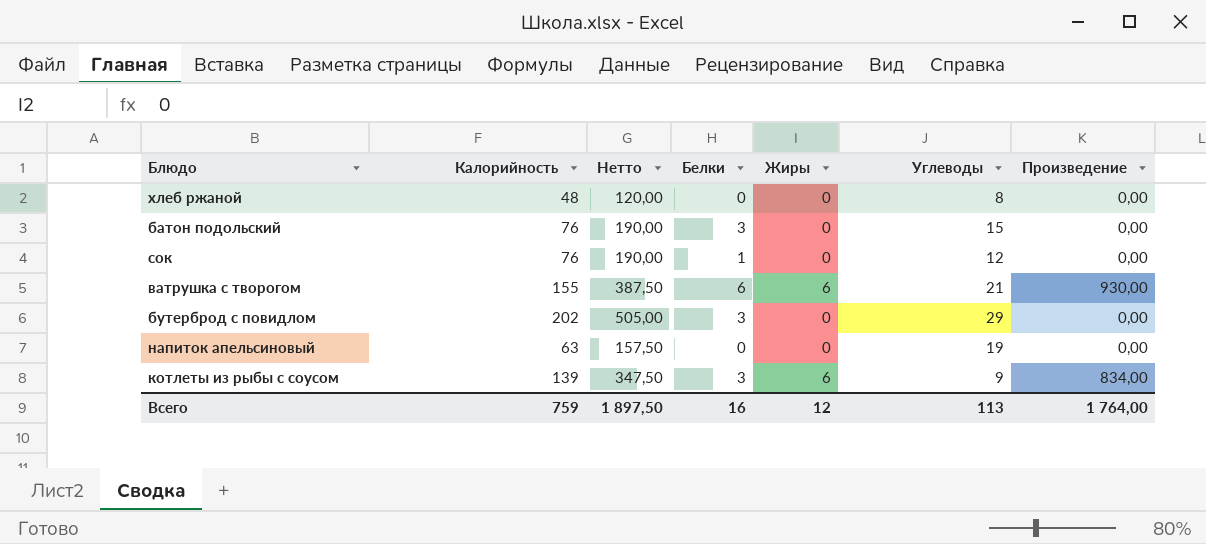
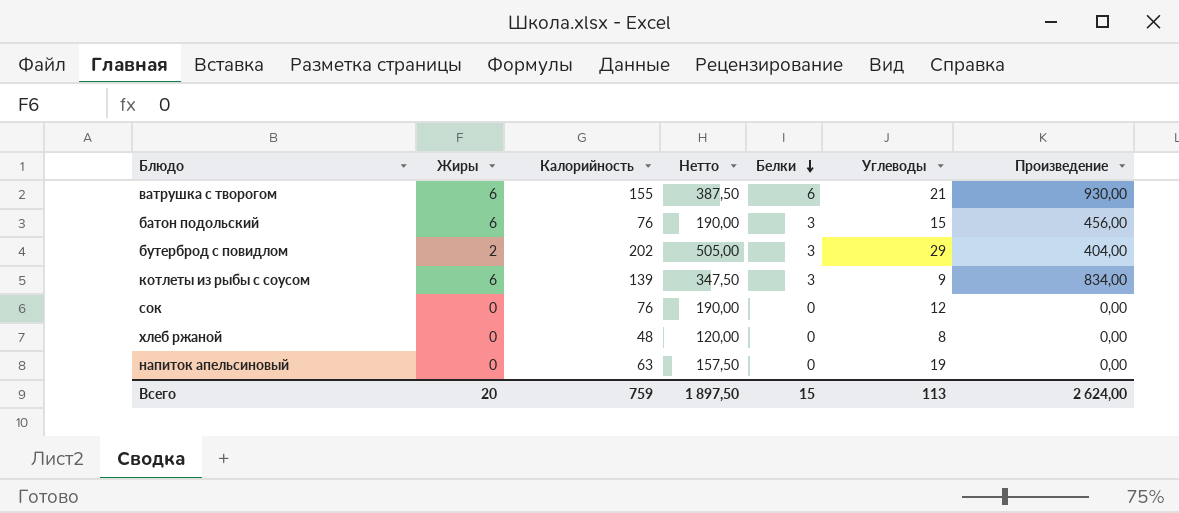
row order: none -> Белки descending
column Жиры | position: 5 -> 2
батон подольский | Жиры: 0 -> 6
батон подольский | Произведение: 0,00 -> 456,00
бутерброд с повидлом | Жиры: 0 -> 2
бутерброд с повидлом | Произведение: 0,00 -> 404,00
сок | Белки: 1 -> 0
Всего | Жиры: 12 -> 20
Всего | Белки: 16 -> 15
Всего | Произведение: 1 764,00 -> 2 624,00

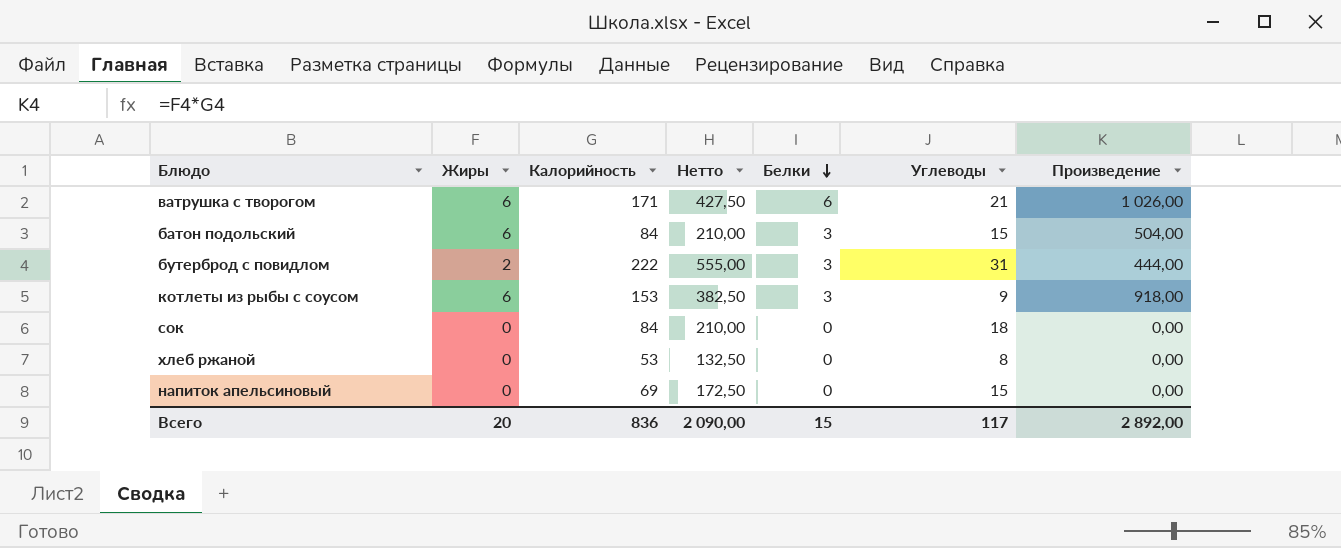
ватрушка с творогом | Калорийность: 155 -> 171
ватрушка с творогом | Нетто: 387,50 -> 427,50
ватрушка с творогом | Произведение: 930,00 -> 1 026,00
батон подольский | Калорийность: 76 -> 84
батон подольский | Нетто: 190,00 -> 210,00
батон подольский | Произведение: 456,00 -> 504,00
бутерброд с повидлом | Калорийность: 202 -> 222
бутерброд с повидлом | Нетто: 505,00 -> 555,00
бутерброд с повидлом | Углеводы: 29 -> 31
бутерброд с повидлом | Произведение: 404,00 -> 444,00
котлеты из рыбы с соусом | Калорийность: 139 -> 153
котлеты из рыбы с соусом | Нетто: 347,50 -> 382,50
котлеты из рыбы с соусом | Произведение: 834,00 -> 918,00
сок | Калорийность: 76 -> 84
сок | Нетто: 190,00 -> 210,00
сок | Углеводы: 12 -> 18
хлеб ржаной | Калорийность: 48 -> 53
хлеб ржаной | Нетто: 120,00 -> 132,50
напиток апельсиновый | Калорийность: 63 -> 69
напиток апельсиновый | Нетто: 157,50 -> 172,50
напиток апельсиновый | Углеводы: 19 -> 15
Всего | Калорийность: 759 -> 836
Всего | Нетто: 1 897,50 -> 2 090,00
Всего | Углеводы: 113 -> 117
Всего | Произведение: 2 624,00 -> 2 892,00

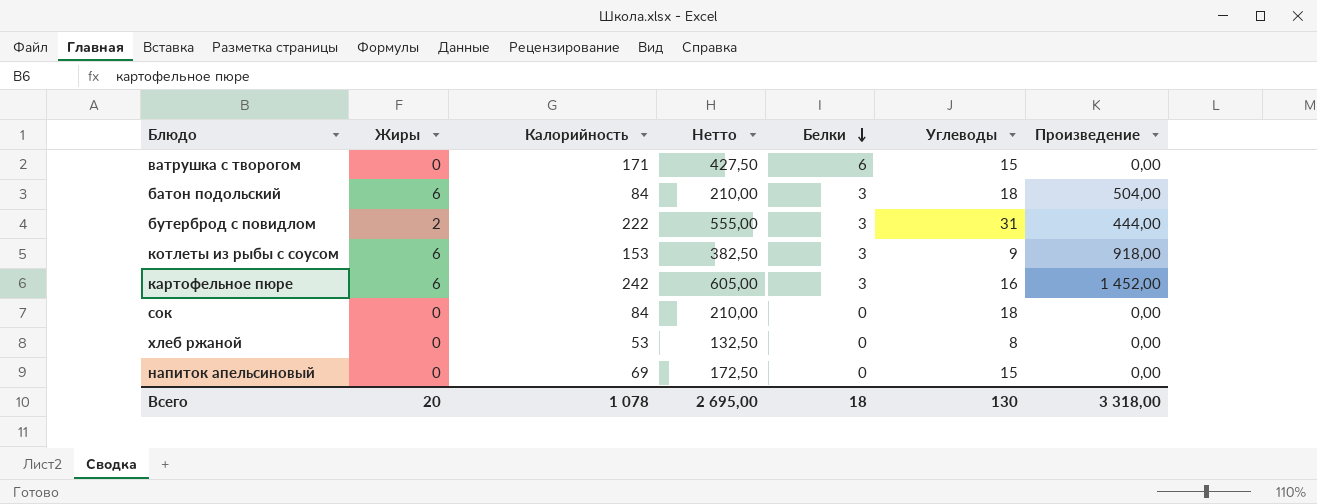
ватрушка с творогом | Жиры: 6 -> 0
ватрушка с творогом | Углеводы: 21 -> 15
ватрушка с творогом | Произведение: 1 026,00 -> 0,00
батон подольский | Углеводы: 15 -> 18
row картофельное пюре: none -> 6 | 242 | 605,00 | 3 | 16 | 1 452,00
Всего | Калорийность: 836 -> 1 078
Всего | Нетто: 2 090,00 -> 2 695,00
Всего | Белки: 15 -> 18
Всего | Углеводы: 117 -> 130
Всего | Произведение: 2 892,00 -> 3 318,00

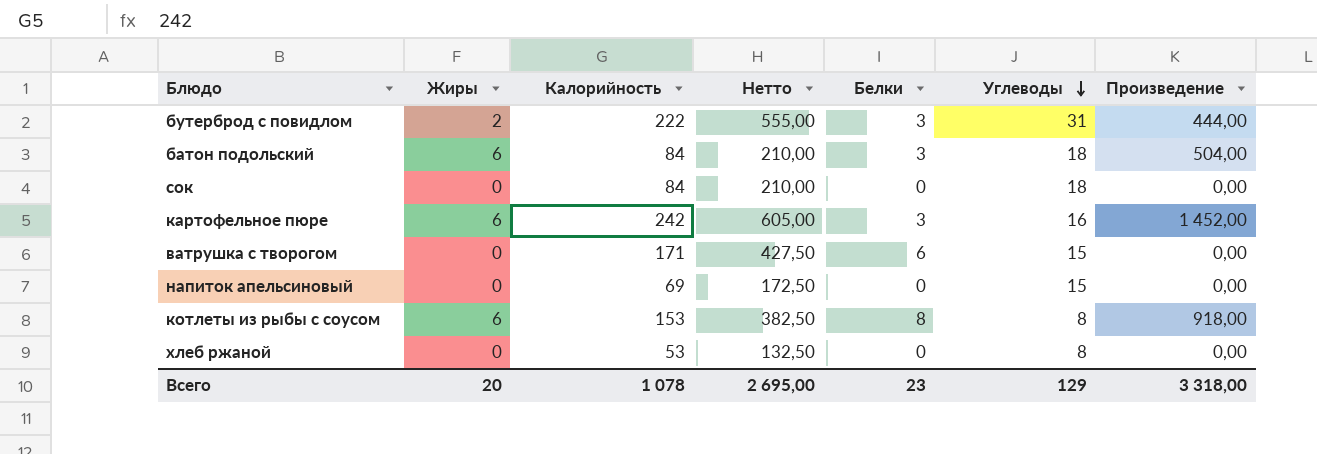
row order: Белки descending -> Углеводы descending
котлеты из рыбы с соусом | Белки: 3 -> 8
котлеты из рыбы с соусом | Углеводы: 9 -> 8
Всего | Белки: 18 -> 23
Всего | Углеводы: 130 -> 129

